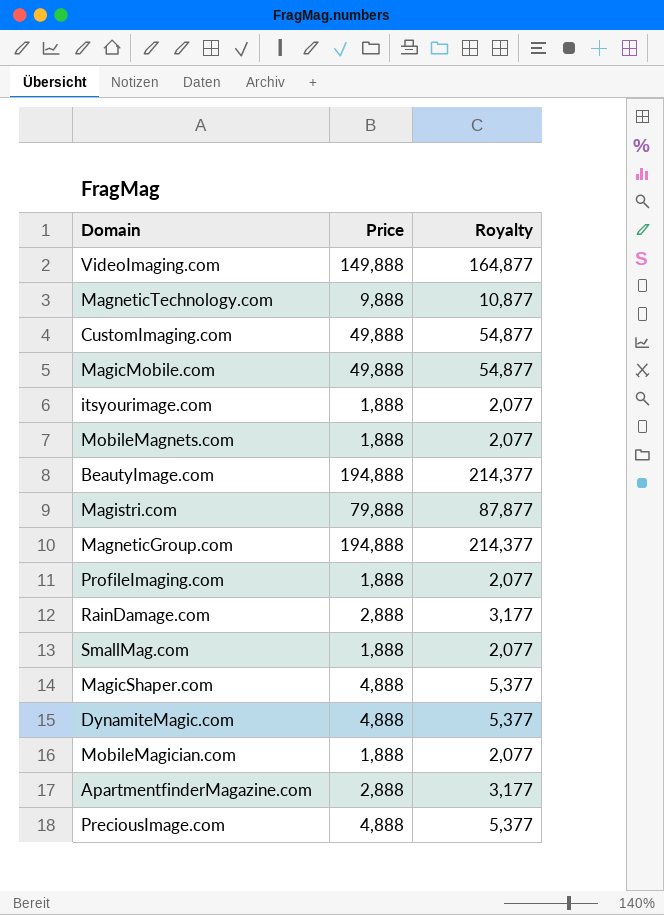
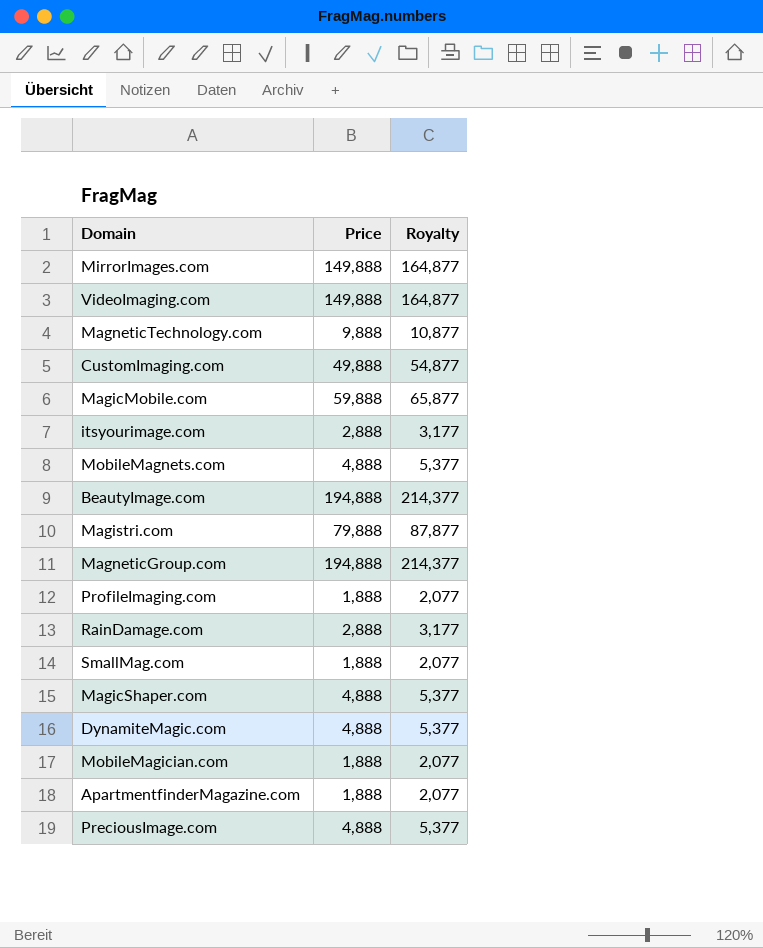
row MirrorImages.com: none -> 149,888 | 164,877
MagicMobile.com | Price: 49,888 -> 59,888
MagicMobile.com | Royalty: 54,877 -> 65,877
itsyourimage.com | Price: 1,888 -> 2,888
itsyourimage.com | Royalty: 2,077 -> 3,177
MobileMagnets.com | Price: 1,888 -> 4,888
MobileMagnets.com | Royalty: 2,077 -> 5,377
ApartmentfinderMagazine.com | Price: 2,888 -> 1,888
ApartmentfinderMagazine.com | Royalty: 3,177 -> 2,077

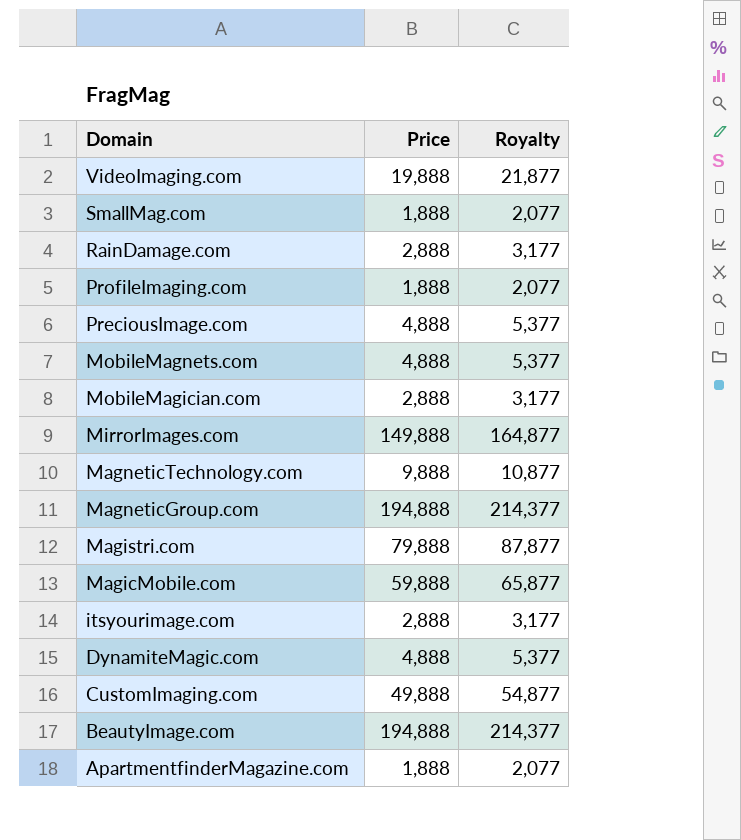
row order: none -> Domain descending
row MagicShaper.com: 4,888 | 5,377 -> none
VideoImaging.com | Price: 149,888 -> 19,888
VideoImaging.com | Royalty: 164,877 -> 21,877
MobileMagician.com | Price: 1,888 -> 2,888
MobileMagician.com | Royalty: 2,077 -> 3,177

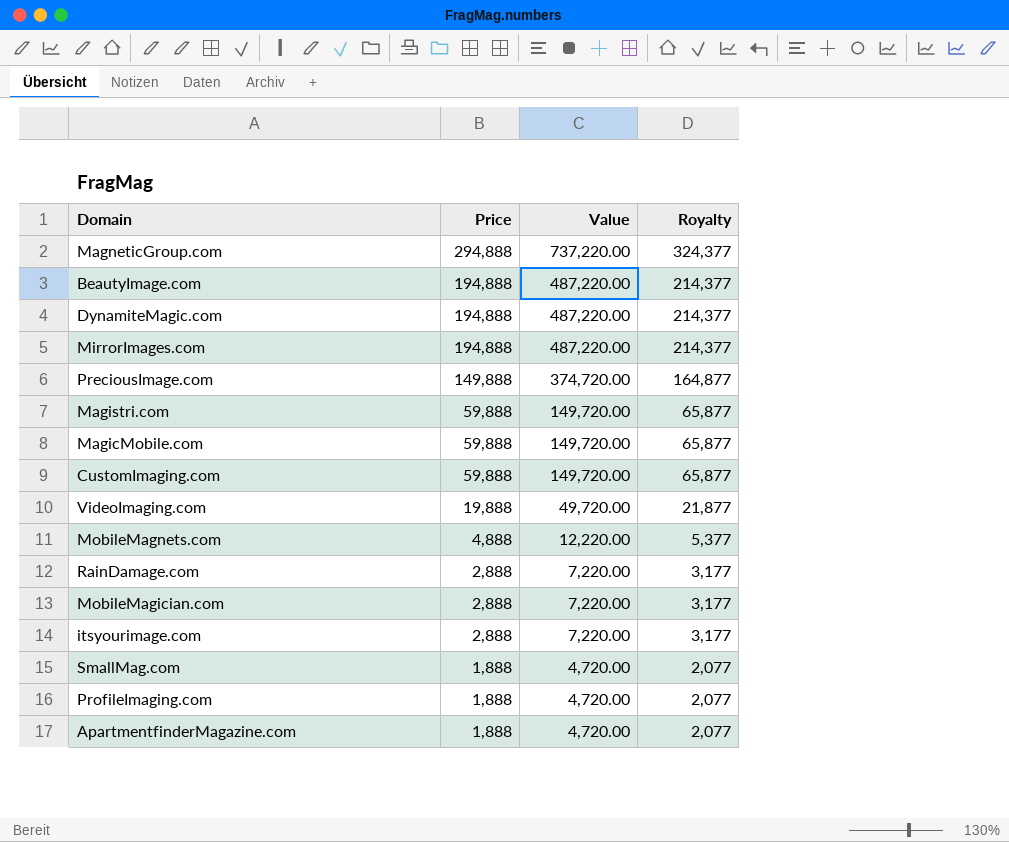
row order: Domain descending -> Price descending
column Value | formula: none -> [Price] * 2.5
row MagneticTechnology.com: 9,888 | 10,877 -> none
MagneticGroup.com | Price: 194,888 -> 294,888
MagneticGroup.com | Royalty: 214,377 -> 324,377
DynamiteMagic.com | Price: 4,888 -> 194,888
DynamiteMagic.com | Royalty: 5,377 -> 214,377
MirrorImages.com | Price: 149,888 -> 194,888
MirrorImages.com | Royalty: 164,877 -> 214,377
PreciousImage.com | Price: 4,888 -> 149,888
PreciousImage.com | Royalty: 5,377 -> 164,877
Magistri.com | Price: 79,888 -> 59,888
Magistri.com | Royalty: 87,877 -> 65,877
CustomImaging.com | Price: 49,888 -> 59,888
CustomImaging.com | Royalty: 54,877 -> 65,877

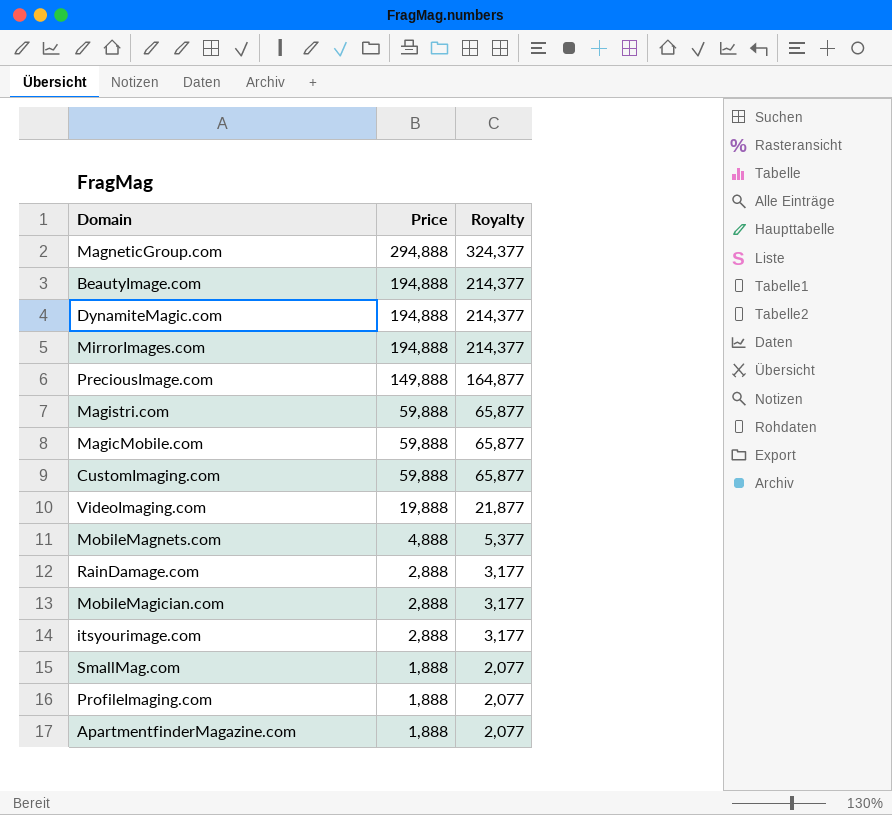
column Value | formula: [Price] * 2.5 -> none

